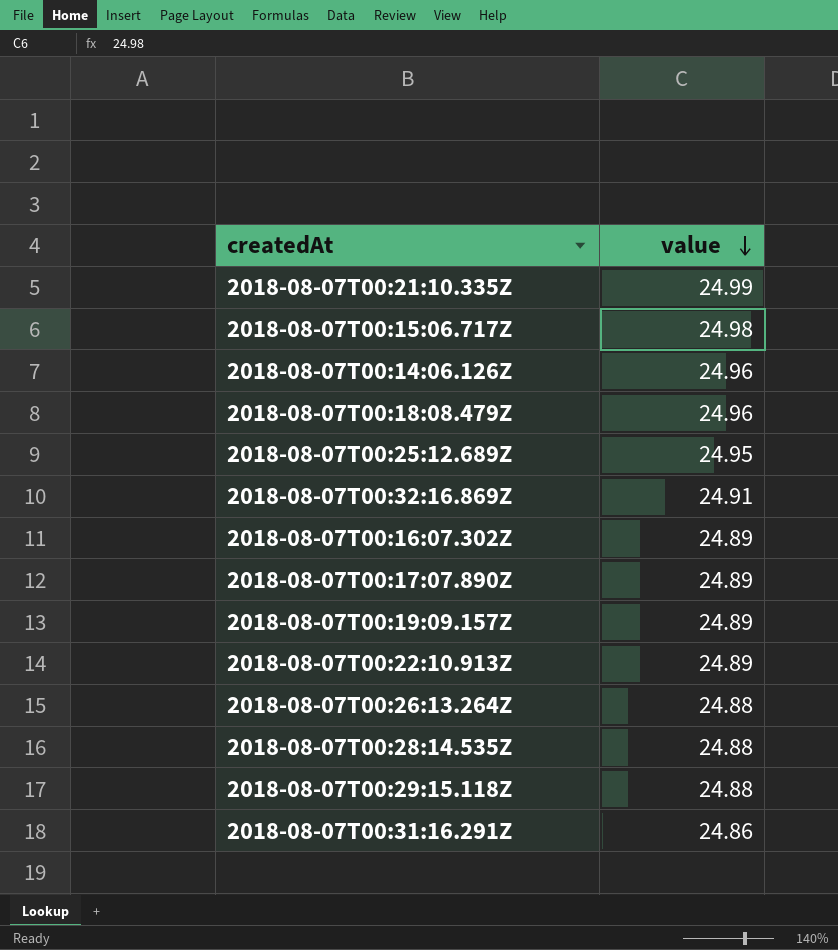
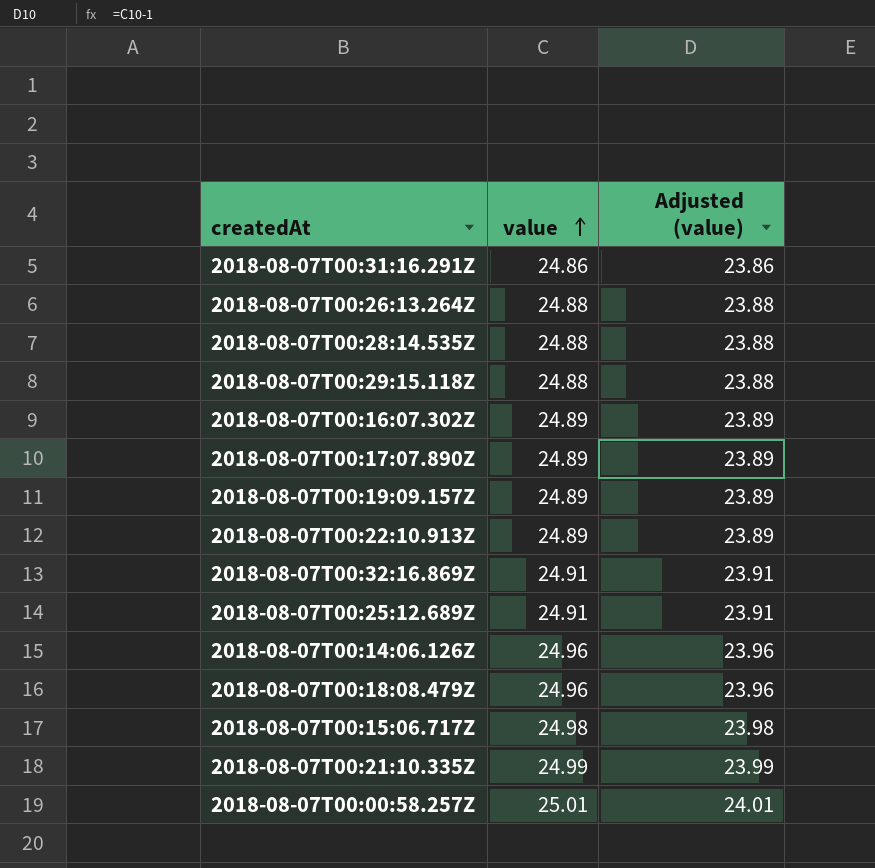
row order: value descending -> value ascending
column Adjusted (value) | formula: none -> [value] - 1
2018-08-07T00:25:12.689Z | value: 24.95 -> 24.91
row 2018-08-07T00:00:58.257Z: none -> 25.01 | 24.01

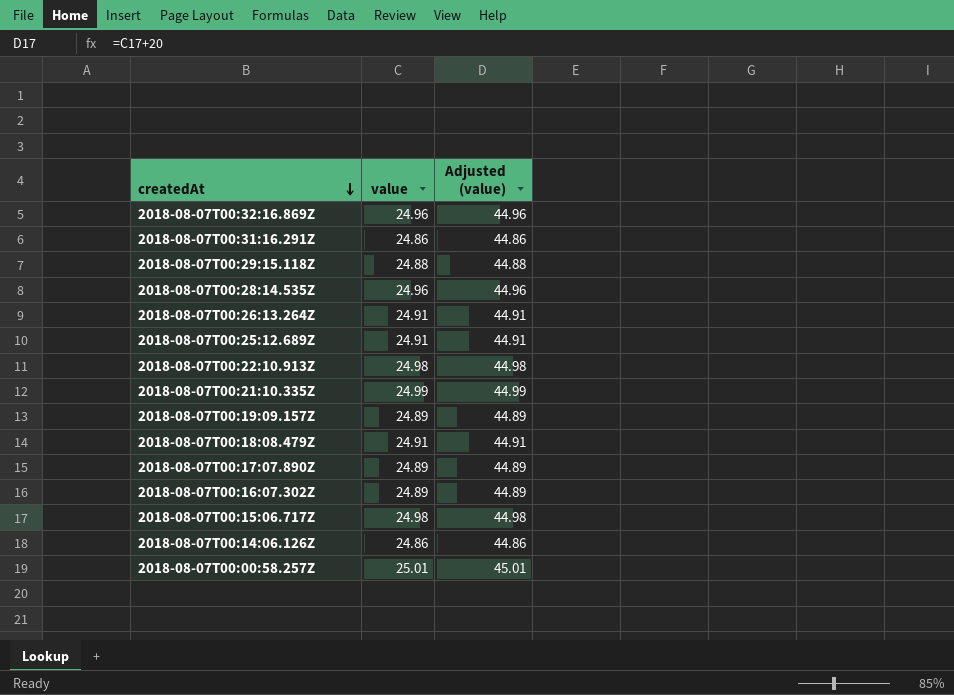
row order: value ascending -> createdAt descending
column Adjusted (value) | formula: [value] - 1 -> [value] + 20
2018-08-07T00:32:16.869Z | value: 24.91 -> 24.96
2018-08-07T00:28:14.535Z | value: 24.88 -> 24.96
2018-08-07T00:26:13.264Z | value: 24.88 -> 24.91
2018-08-07T00:22:10.913Z | value: 24.89 -> 24.98
2018-08-07T00:18:08.479Z | value: 24.96 -> 24.91
2018-08-07T00:14:06.126Z | value: 24.96 -> 24.86

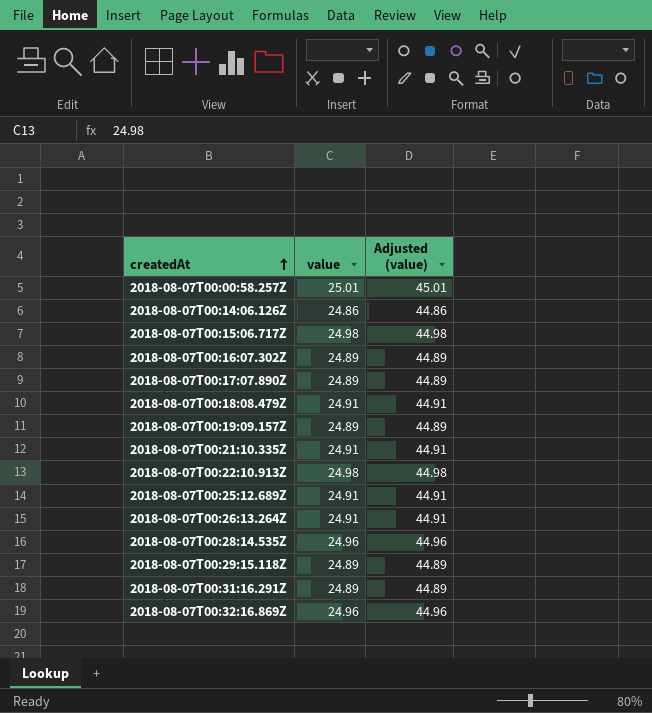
row order: createdAt descending -> createdAt ascending
2018-08-07T00:21:10.335Z | value: 24.99 -> 24.91
2018-08-07T00:21:10.335Z | Adjusted (value): 44.99 -> 44.91
2018-08-07T00:29:15.118Z | value: 24.88 -> 24.89
2018-08-07T00:29:15.118Z | Adjusted (value): 44.88 -> 44.89
2018-08-07T00:31:16.291Z | value: 24.86 -> 24.89
2018-08-07T00:31:16.291Z | Adjusted (value): 44.86 -> 44.89

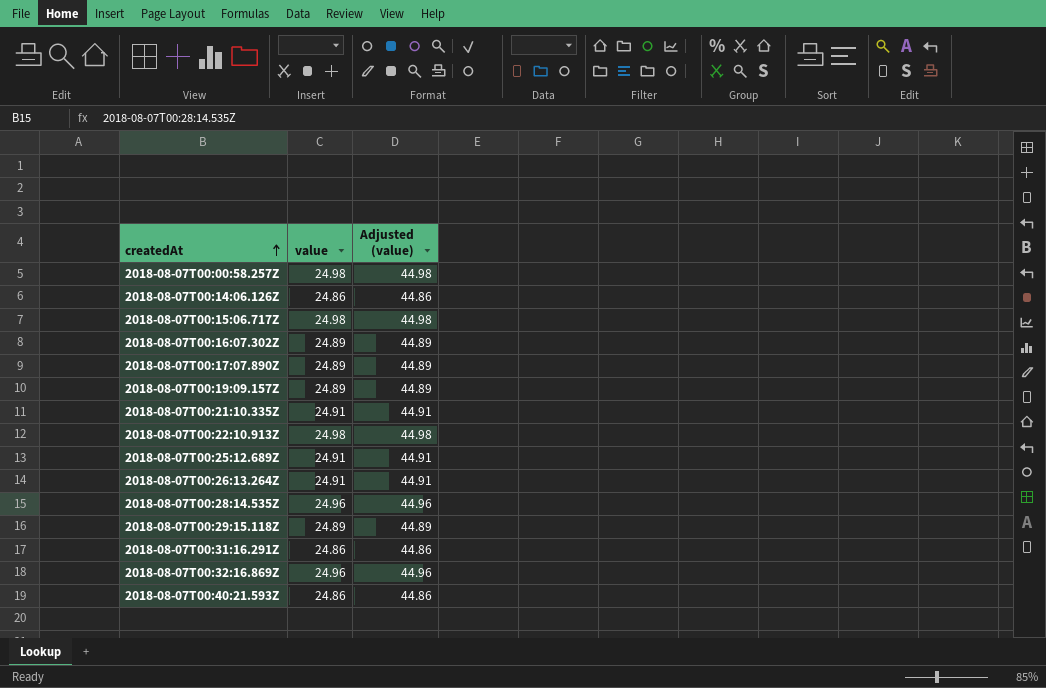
row 2018-08-07T00:18:08.479Z: 24.91 | 44.91 -> none
2018-08-07T00:00:58.257Z | value: 25.01 -> 24.98
2018-08-07T00:00:58.257Z | Adjusted (value): 45.01 -> 44.98
2018-08-07T00:31:16.291Z | value: 24.89 -> 24.86
2018-08-07T00:31:16.291Z | Adjusted (value): 44.89 -> 44.86
row 2018-08-07T00:40:21.593Z: none -> 24.86 | 44.86

